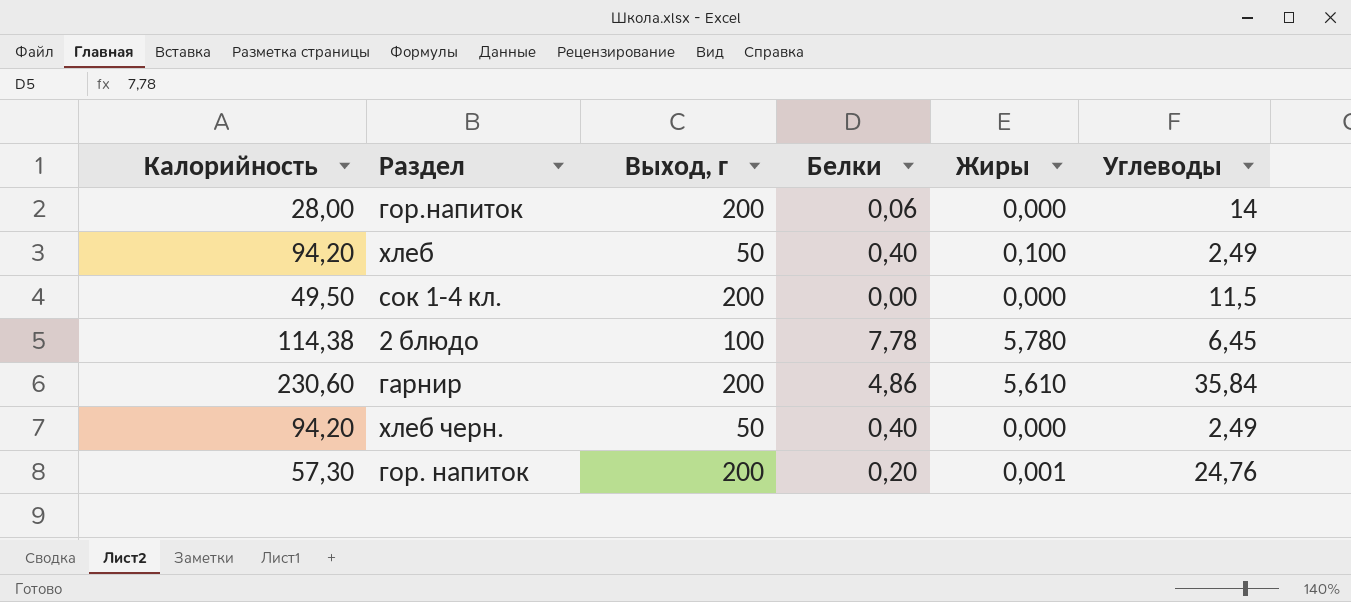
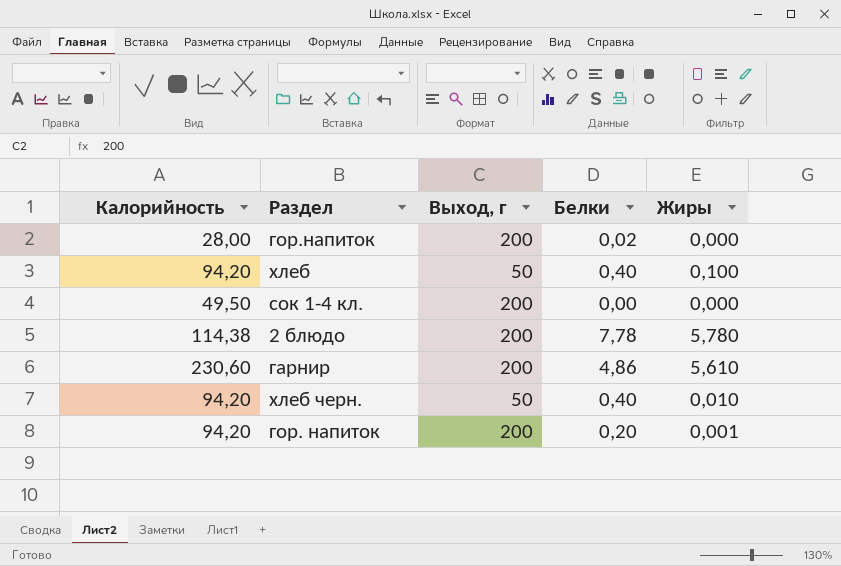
column Углеводы | position: 6 -> none
гор.напиток | Белки: 0,06 -> 0,02
2 блюдо | Выход, г: 100 -> 200
хлеб черн. | Жиры: 0,000 -> 0,010
гор. напиток | Калорийность: 57,30 -> 94,20

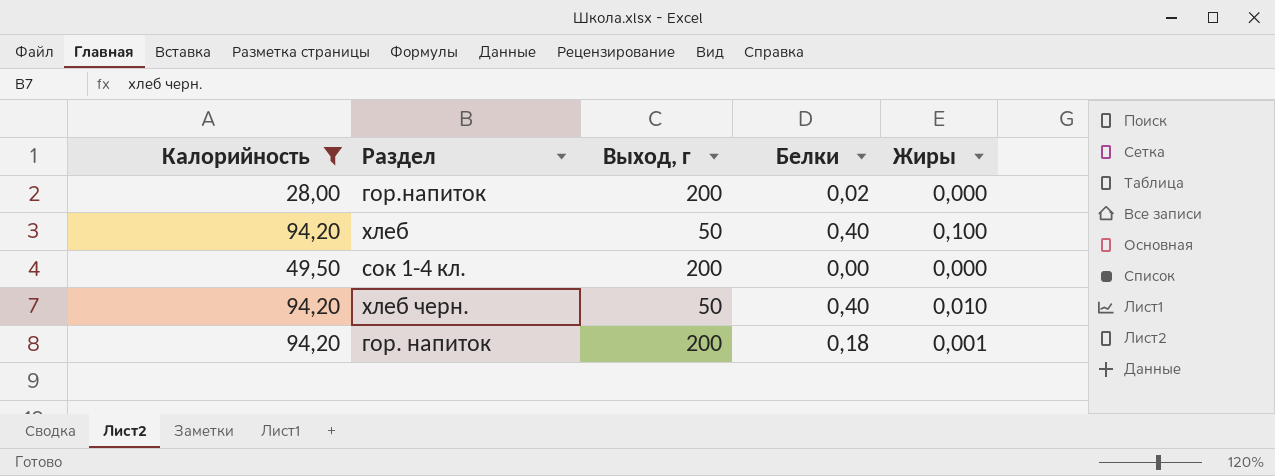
filter: none -> Калорийность <= 94,20
гор. напиток | Белки: 0,20 -> 0,18

